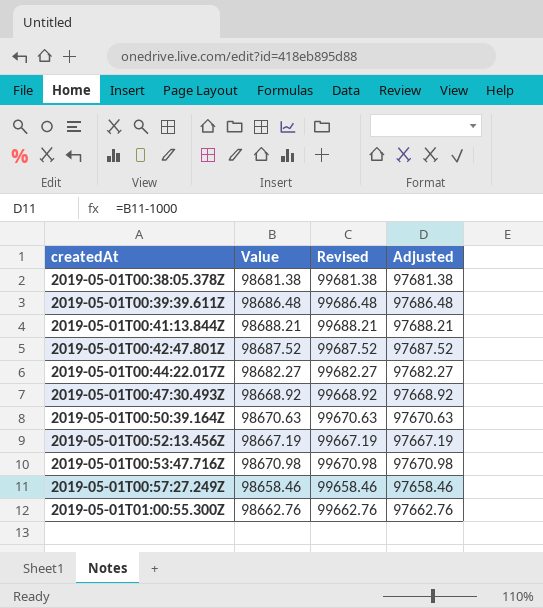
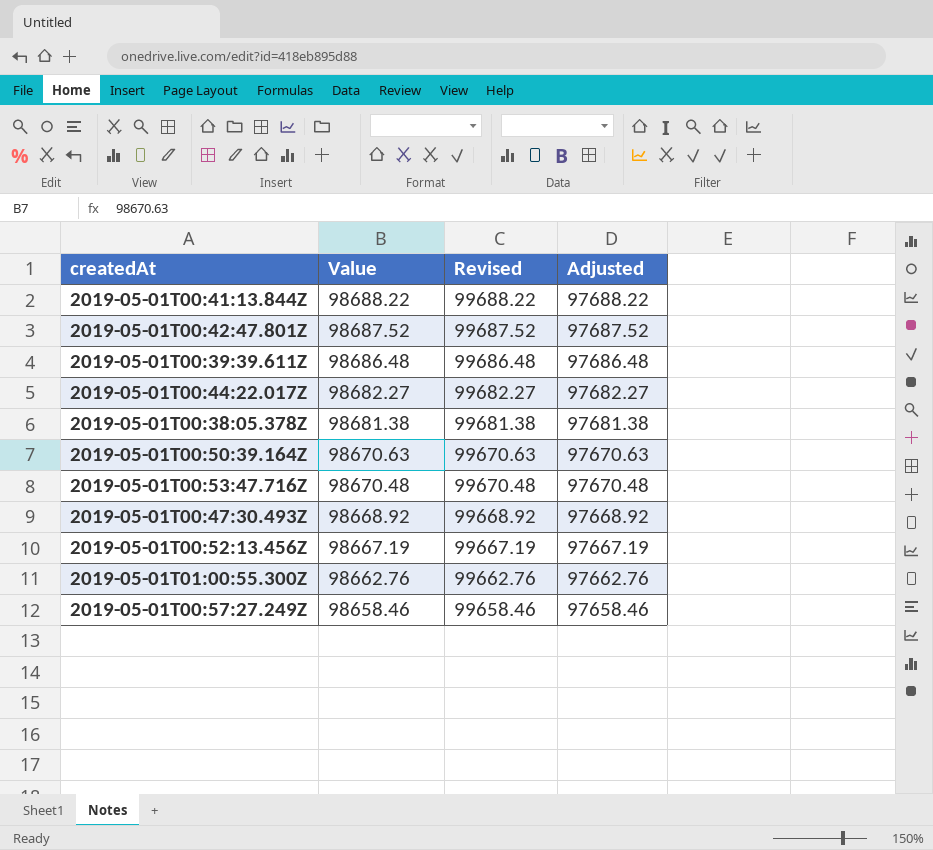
row order: createdAt ascending -> Value descending
2019-05-01T00:41:13.844Z | Value: 98688.21 -> 98688.22
2019-05-01T00:41:13.844Z | Revised: 99688.21 -> 99688.22
2019-05-01T00:41:13.844Z | Adjusted: 97688.21 -> 97688.22
2019-05-01T00:53:47.716Z | Value: 98670.98 -> 98670.48
2019-05-01T00:53:47.716Z | Revised: 99670.98 -> 99670.48
2019-05-01T00:53:47.716Z | Adjusted: 97670.98 -> 97670.48

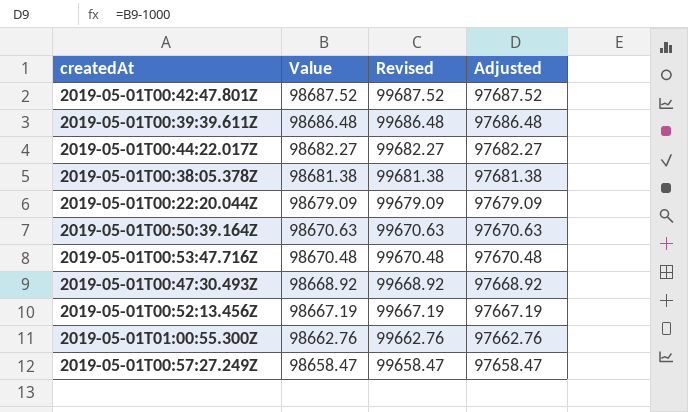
row 2019-05-01T00:41:13.844Z: 98688.22 | 99688.22 | 97688.22 -> none
row 2019-05-01T00:22:20.044Z: none -> 98679.09 | 99679.09 | 97679.09
2019-05-01T00:57:27.249Z | Value: 98658.46 -> 98658.47
2019-05-01T00:57:27.249Z | Revised: 99658.46 -> 99658.47
2019-05-01T00:57:27.249Z | Adjusted: 97658.46 -> 97658.47

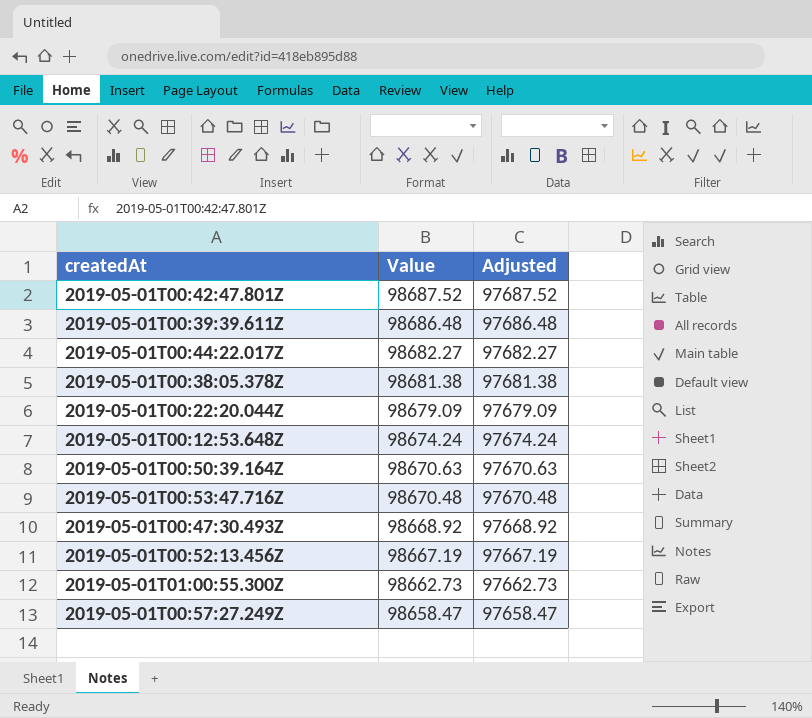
column Revised | formula: [Value] + 1000 -> none
row 2019-05-01T00:12:53.648Z: none -> 98674.24 | 97674.24
2019-05-01T01:00:55.300Z | Value: 98662.76 -> 98662.73
2019-05-01T01:00:55.300Z | Adjusted: 97662.76 -> 97662.73

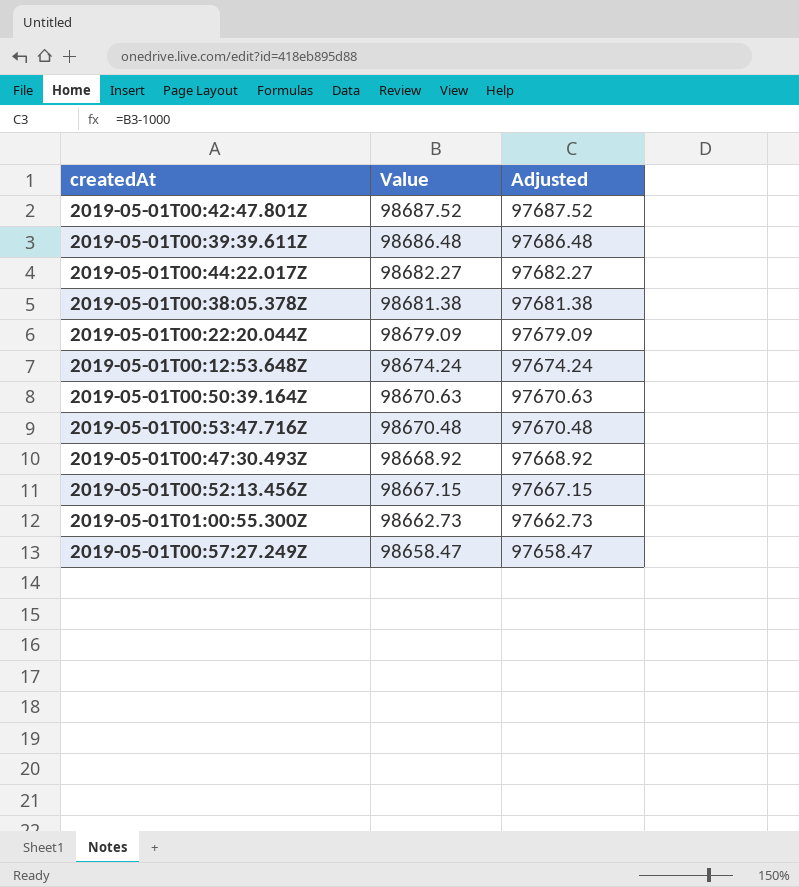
2019-05-01T00:52:13.456Z | Value: 98667.19 -> 98667.15
2019-05-01T00:52:13.456Z | Adjusted: 97667.19 -> 97667.15

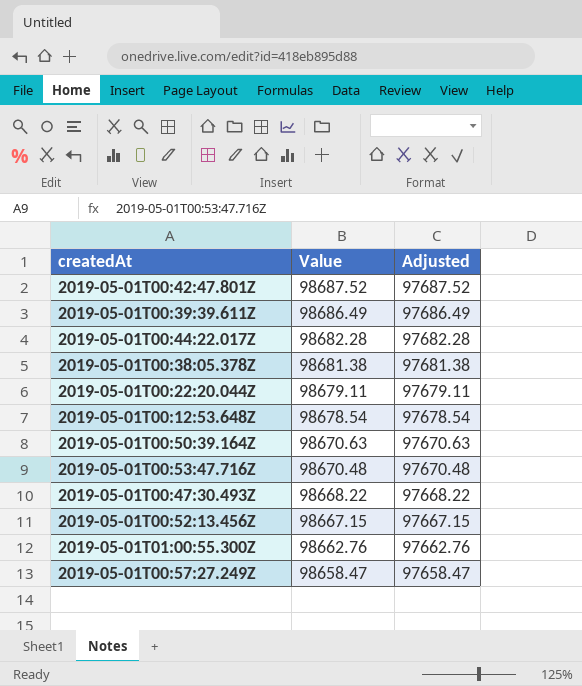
2019-05-01T00:39:39.611Z | Value: 98686.48 -> 98686.49
2019-05-01T00:39:39.611Z | Adjusted: 97686.48 -> 97686.49
2019-05-01T00:44:22.017Z | Value: 98682.27 -> 98682.28
2019-05-01T00:44:22.017Z | Adjusted: 97682.27 -> 97682.28
2019-05-01T00:22:20.044Z | Value: 98679.09 -> 98679.11
2019-05-01T00:22:20.044Z | Adjusted: 97679.09 -> 97679.11
2019-05-01T00:12:53.648Z | Value: 98674.24 -> 98678.54
2019-05-01T00:12:53.648Z | Adjusted: 97674.24 -> 97678.54
2019-05-01T00:47:30.493Z | Value: 98668.92 -> 98668.22
2019-05-01T00:47:30.493Z | Adjusted: 97668.92 -> 97668.22
2019-05-01T01:00:55.300Z | Value: 98662.73 -> 98662.76
2019-05-01T01:00:55.300Z | Adjusted: 97662.73 -> 97662.76

